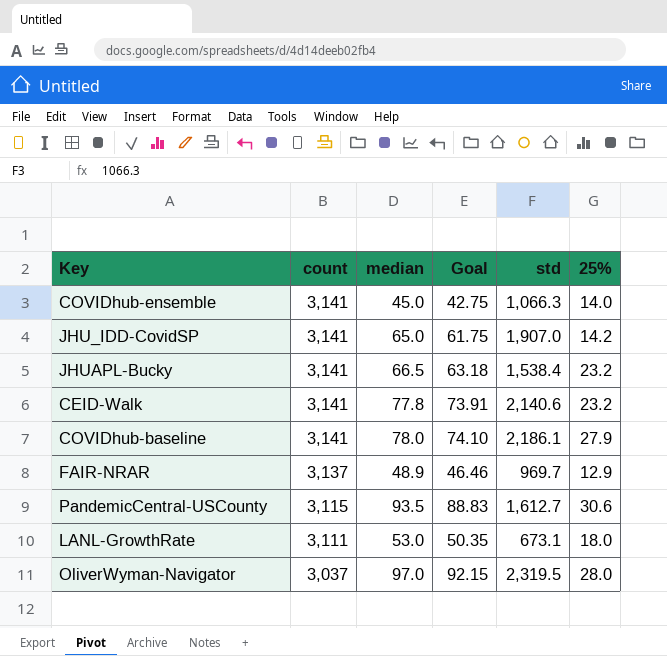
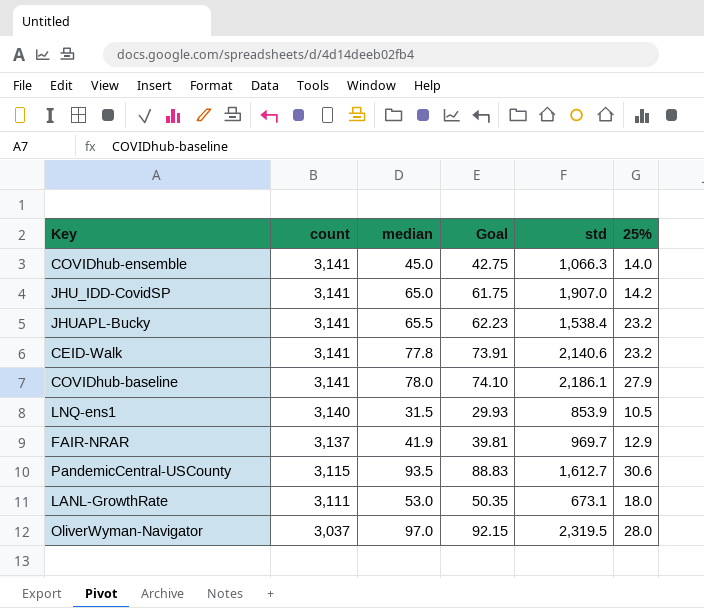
JHUAPL-Bucky | median: 66.5 -> 65.5
JHUAPL-Bucky | Goal: 63.18 -> 62.23
row LNQ-ens1: none -> 3,140 | 31.5 | 29.93 | 853.9 | 10.5
FAIR-NRAR | median: 48.9 -> 41.9
FAIR-NRAR | Goal: 46.46 -> 39.81

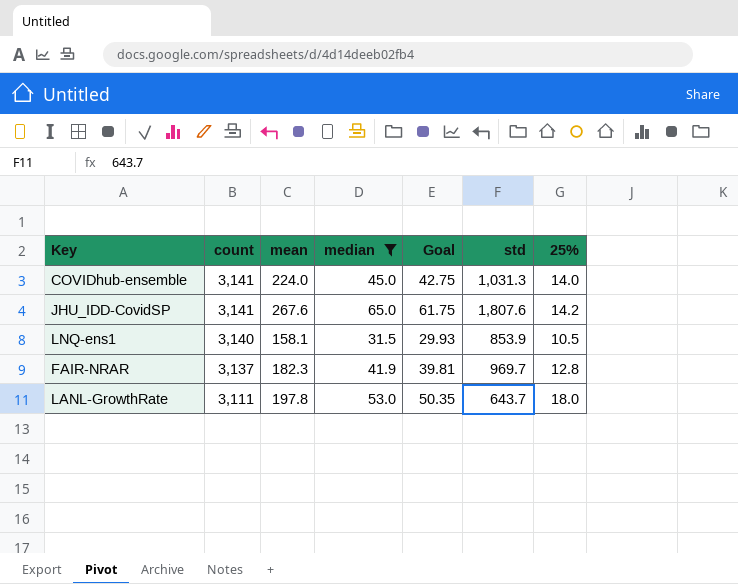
filter: none -> median <= 65.0
column mean | position: none -> 3
COVIDhub-ensemble | std: 1,066.3 -> 1,031.3
JHU_IDD-CovidSP | std: 1,907.0 -> 1,807.6
FAIR-NRAR | 25%: 12.9 -> 12.8
LANL-GrowthRate | std: 673.1 -> 643.7

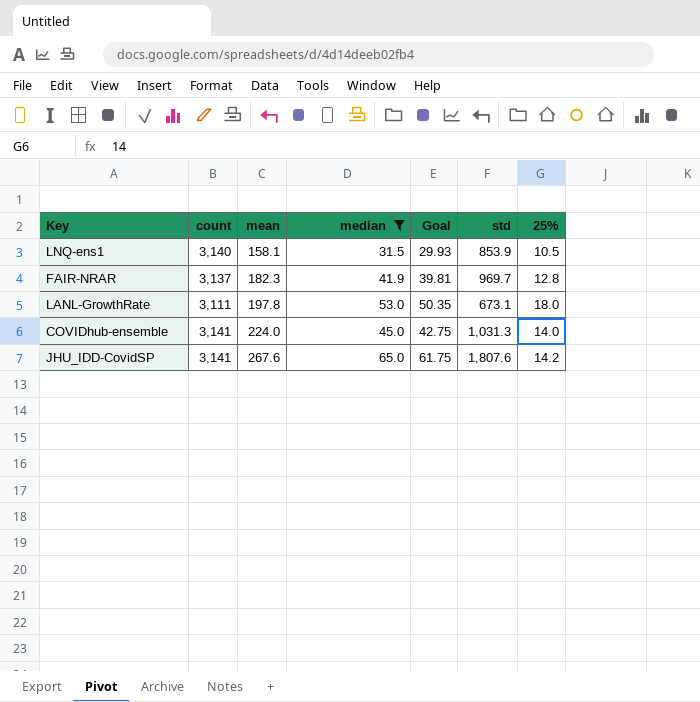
row order: count descending -> mean ascending
LANL-GrowthRate | std: 643.7 -> 673.1

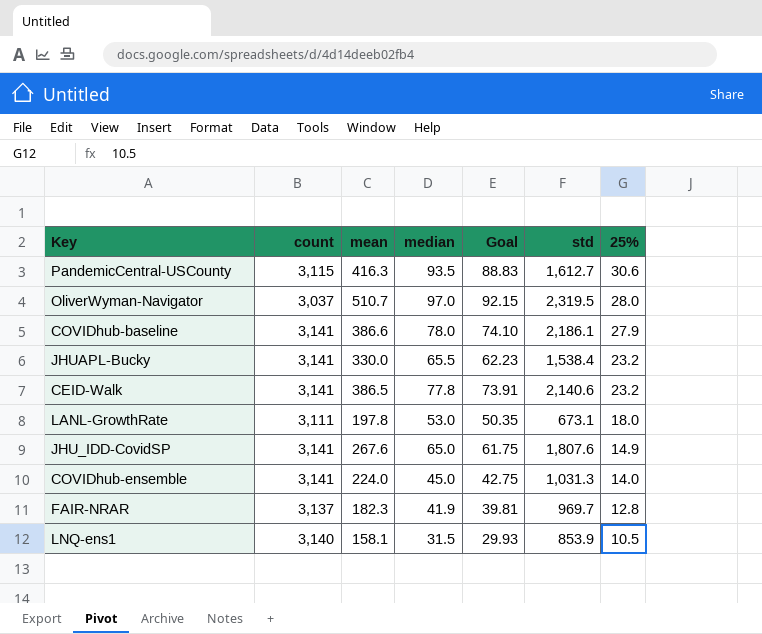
filter: median <= 65.0 -> none
row order: mean ascending -> 25% descending
JHU_IDD-CovidSP | 25%: 14.2 -> 14.9

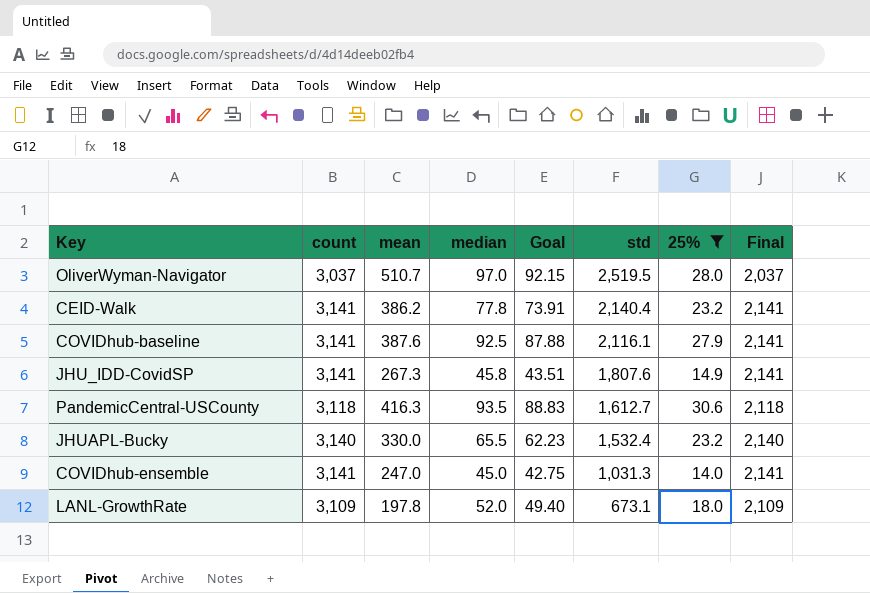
filter: none -> 25% >= 14.0
row order: 25% descending -> std descending
column Final | formula: none -> [count] - 1000
OliverWyman-Navigator | std: 2,319.5 -> 2,519.5
CEID-Walk | mean: 386.5 -> 386.2
CEID-Walk | std: 2,140.6 -> 2,140.4
COVIDhub-baseline | mean: 386.6 -> 387.6
COVIDhub-baseline | median: 78.0 -> 92.5
COVIDhub-baseline | Goal: 74.10 -> 87.88
COVIDhub-baseline | std: 2,186.1 -> 2,116.1
JHU_IDD-CovidSP | mean: 267.6 -> 267.3
JHU_IDD-CovidSP | median: 65.0 -> 45.8
JHU_IDD-CovidSP | Goal: 61.75 -> 43.51
PandemicCentral-USCounty | count: 3,115 -> 3,118
JHUAPL-Bucky | count: 3,141 -> 3,140
JHUAPL-Bucky | std: 1,538.4 -> 1,532.4
COVIDhub-ensemble | mean: 224.0 -> 247.0
LANL-GrowthRate | count: 3,111 -> 3,109
LANL-GrowthRate | median: 53.0 -> 52.0
LANL-GrowthRate | Goal: 50.35 -> 49.40

